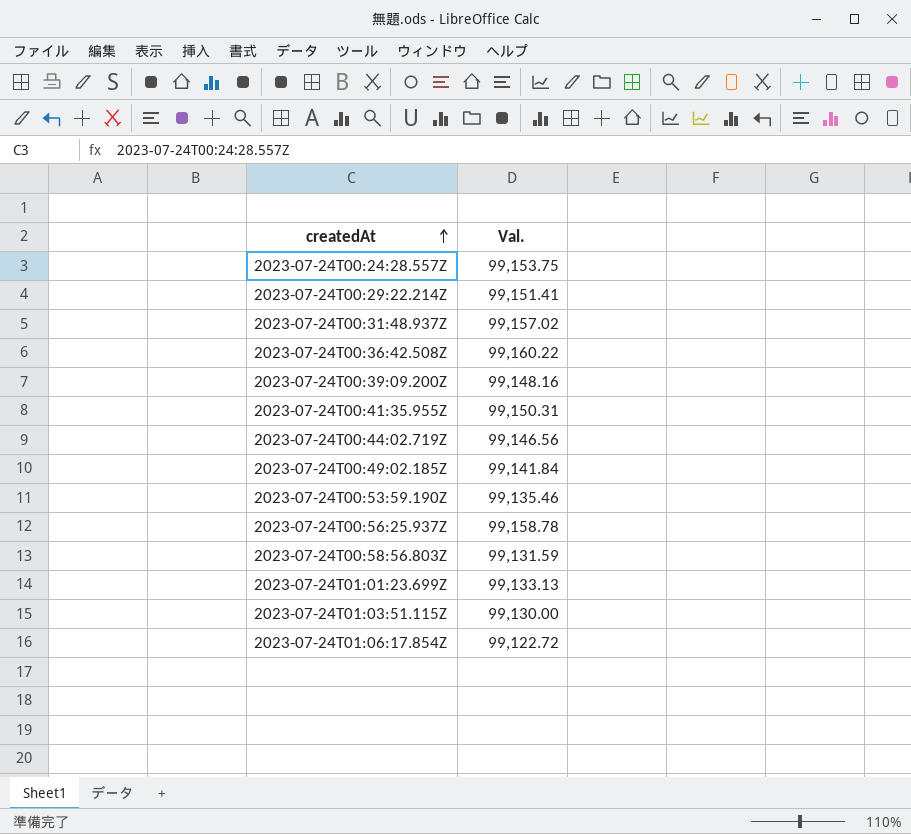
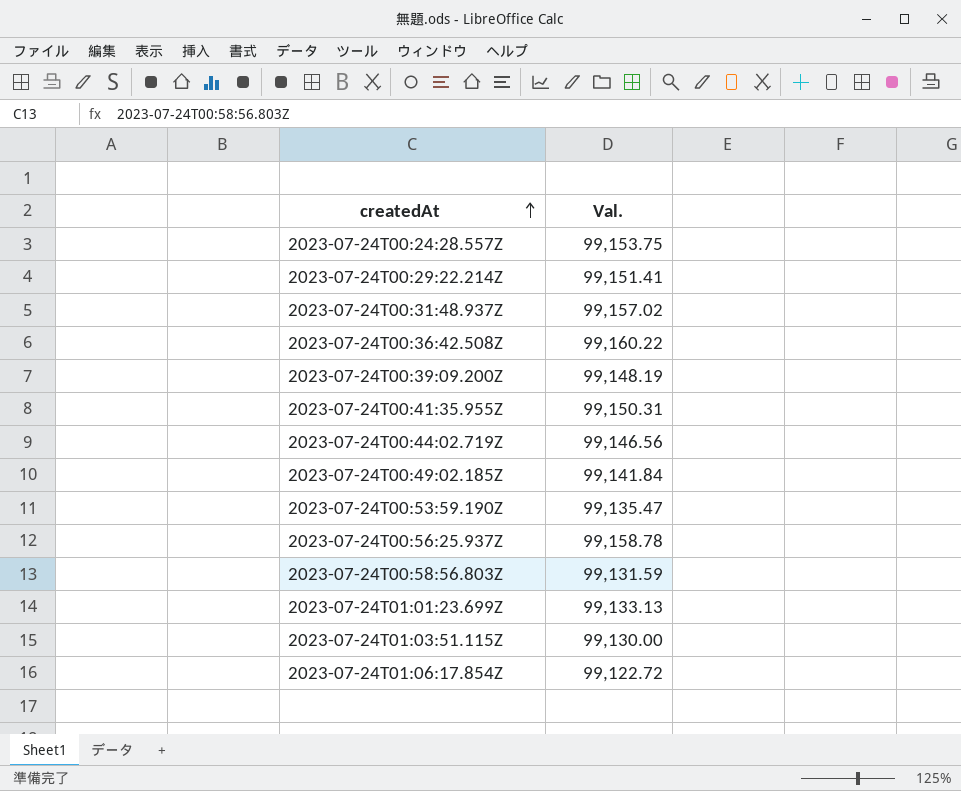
2023-07-24T00:39:09.200Z | Val.: 99,148.16 -> 99,148.19
2023-07-24T00:53:59.190Z | Val.: 99,135.46 -> 99,135.47

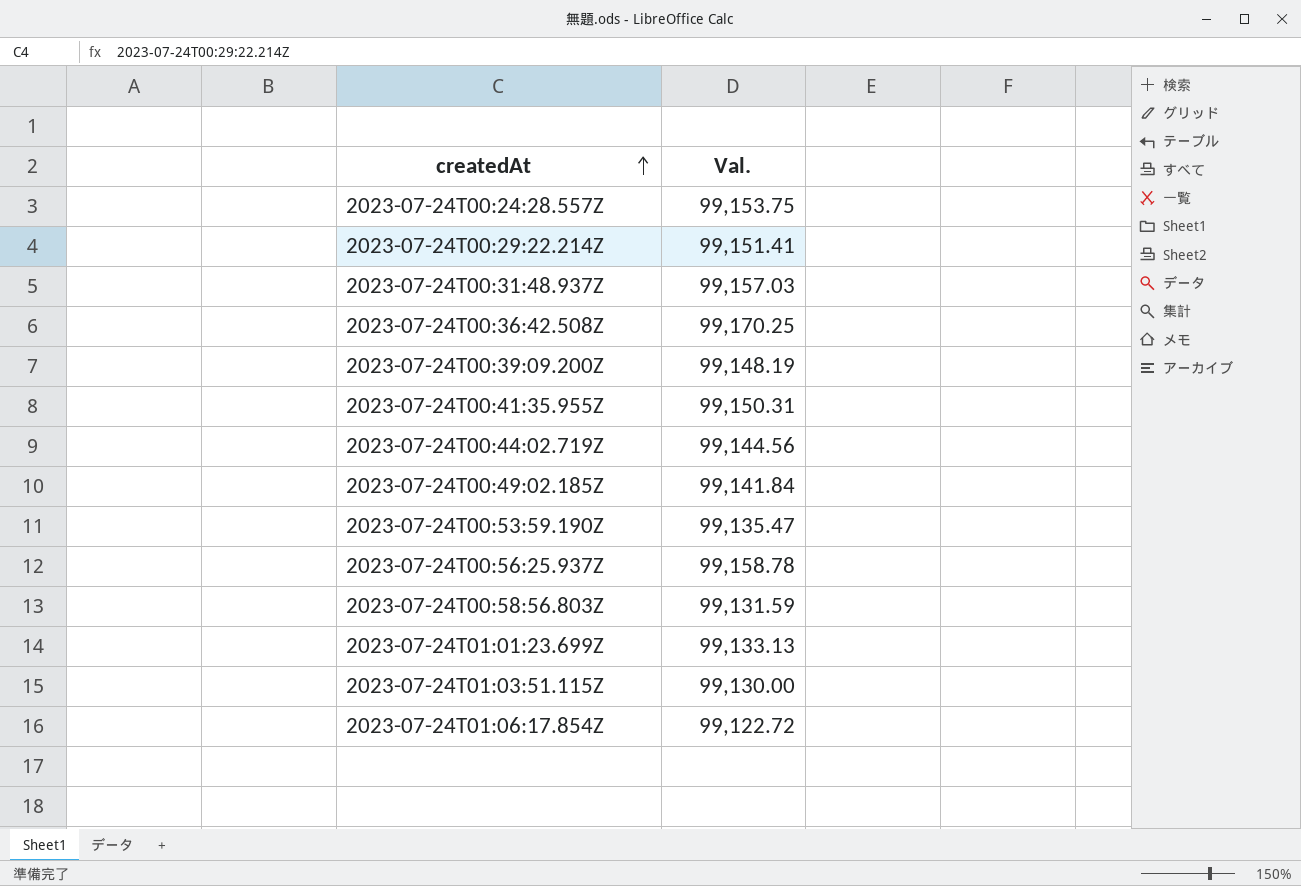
2023-07-24T00:31:48.937Z | Val.: 99,157.02 -> 99,157.03
2023-07-24T00:36:42.508Z | Val.: 99,160.22 -> 99,170.25
2023-07-24T00:44:02.719Z | Val.: 99,146.56 -> 99,144.56

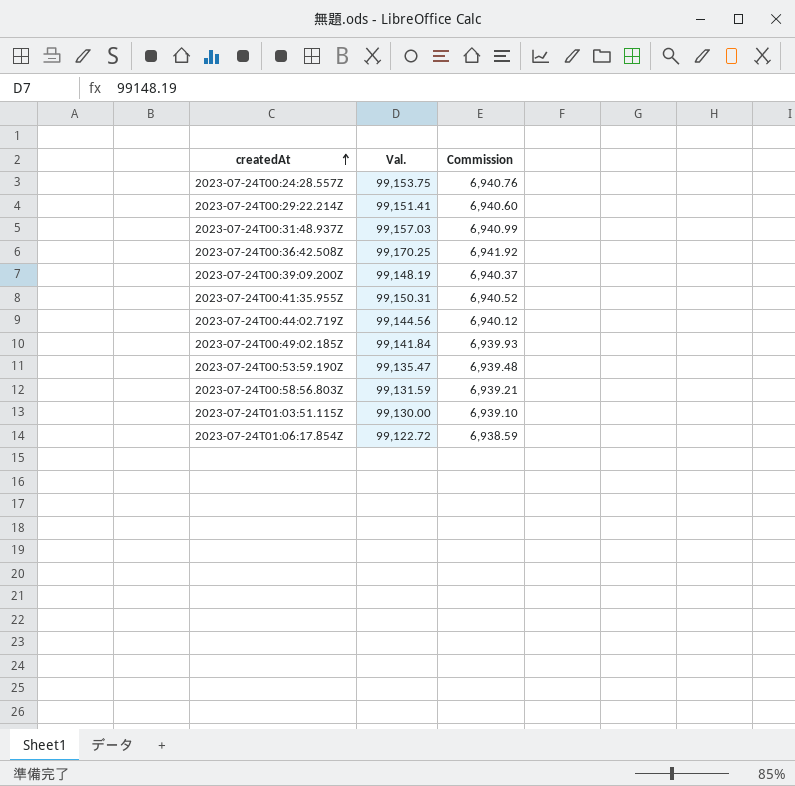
column Commission | formula: none -> [Val.] * 0.07
row 2023-07-24T00:56:25.937Z: 99,158.78 -> none
row 2023-07-24T01:01:23.699Z: 99,133.13 -> none

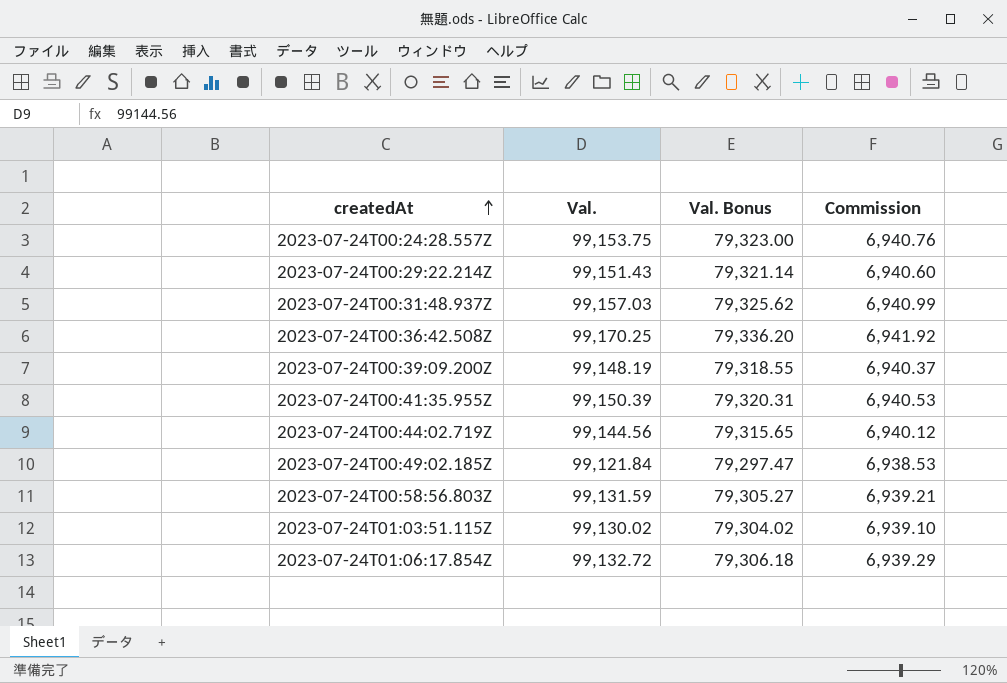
column Val. Bonus | formula: none -> [Val.] * 0.8
row 2023-07-24T00:53:59.190Z: 99,135.47 | 6,939.48 -> none
2023-07-24T00:29:22.214Z | Val.: 99,151.41 -> 99,151.43
2023-07-24T00:41:35.955Z | Val.: 99,150.31 -> 99,150.39
2023-07-24T00:41:35.955Z | Commission: 6,940.52 -> 6,940.53
2023-07-24T00:49:02.185Z | Val.: 99,141.84 -> 99,121.84
2023-07-24T00:49:02.185Z | Commission: 6,939.93 -> 6,938.53
2023-07-24T01:03:51.115Z | Val.: 99,130.00 -> 99,130.02
2023-07-24T01:06:17.854Z | Val.: 99,122.72 -> 99,132.72
2023-07-24T01:06:17.854Z | Commission: 6,938.59 -> 6,939.29

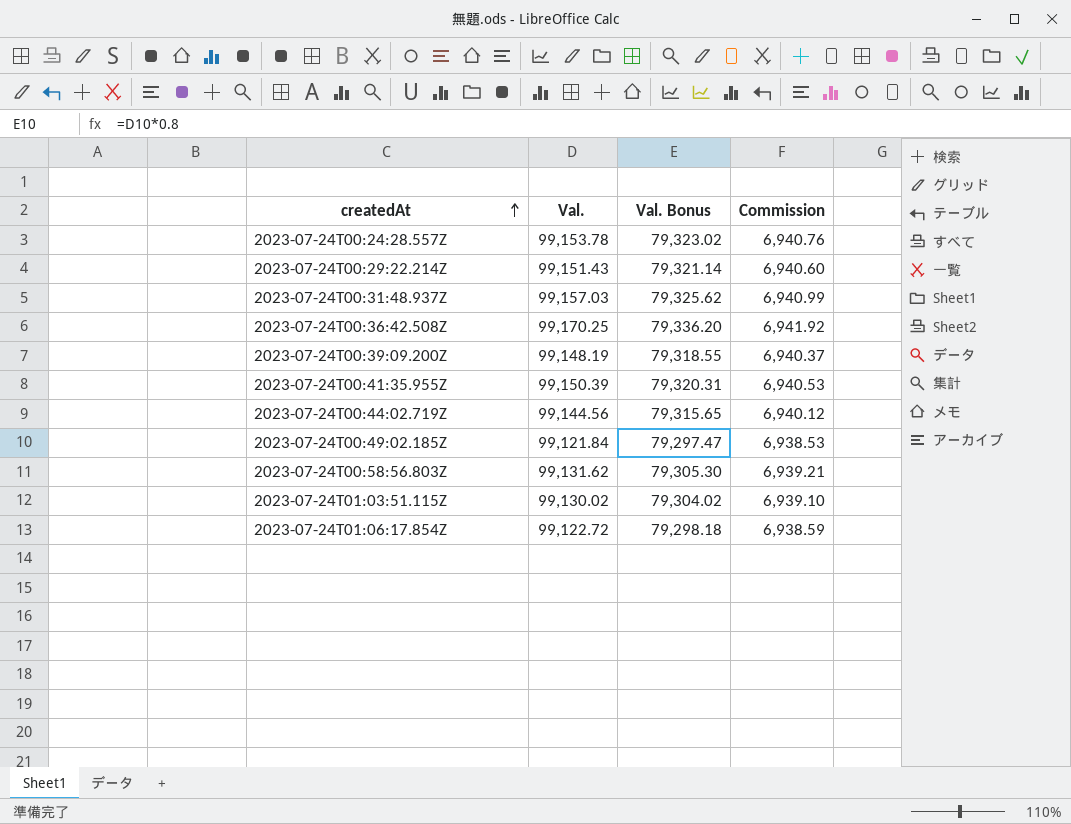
2023-07-24T00:24:28.557Z | Val.: 99,153.75 -> 99,153.78
2023-07-24T00:24:28.557Z | Val. Bonus: 79,323.00 -> 79,323.02
2023-07-24T00:58:56.803Z | Val.: 99,131.59 -> 99,131.62
2023-07-24T00:58:56.803Z | Val. Bonus: 79,305.27 -> 79,305.30
2023-07-24T01:06:17.854Z | Val.: 99,132.72 -> 99,122.72
2023-07-24T01:06:17.854Z | Val. Bonus: 79,306.18 -> 79,298.18
2023-07-24T01:06:17.854Z | Commission: 6,939.29 -> 6,938.59

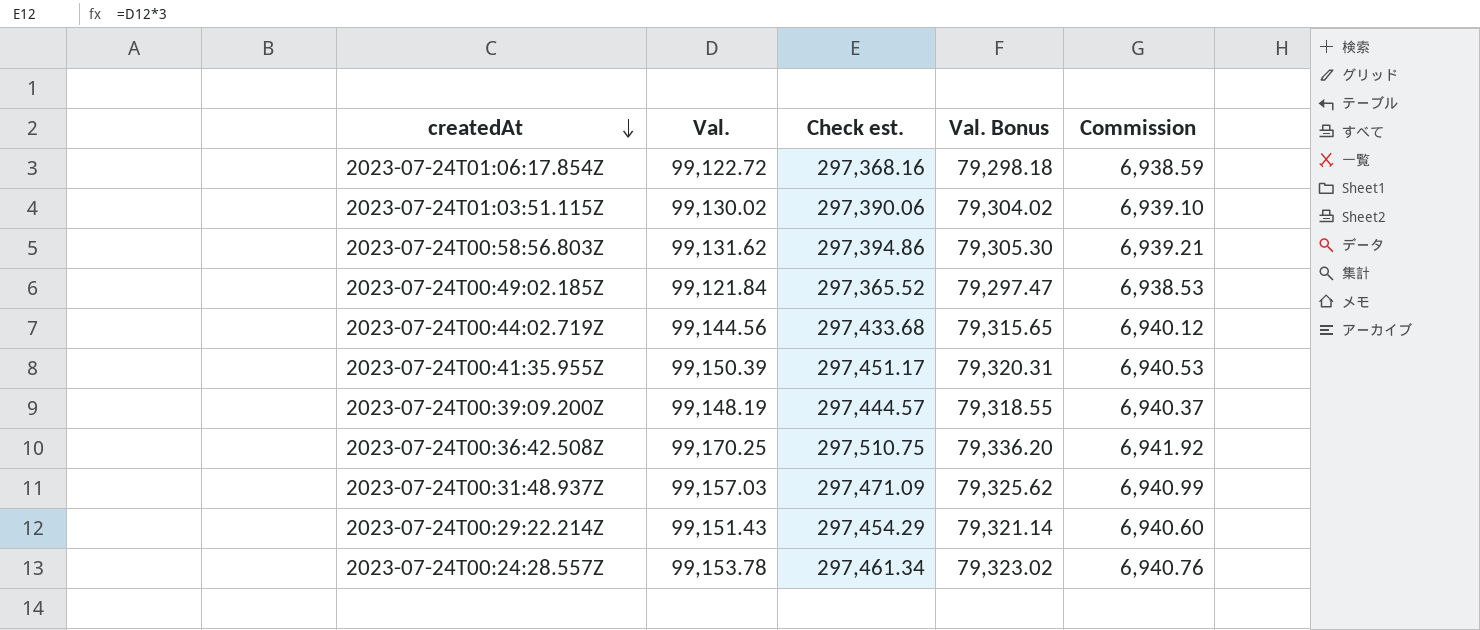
row order: createdAt ascending -> createdAt descending
column Check est. | formula: none -> [Val.] * 3

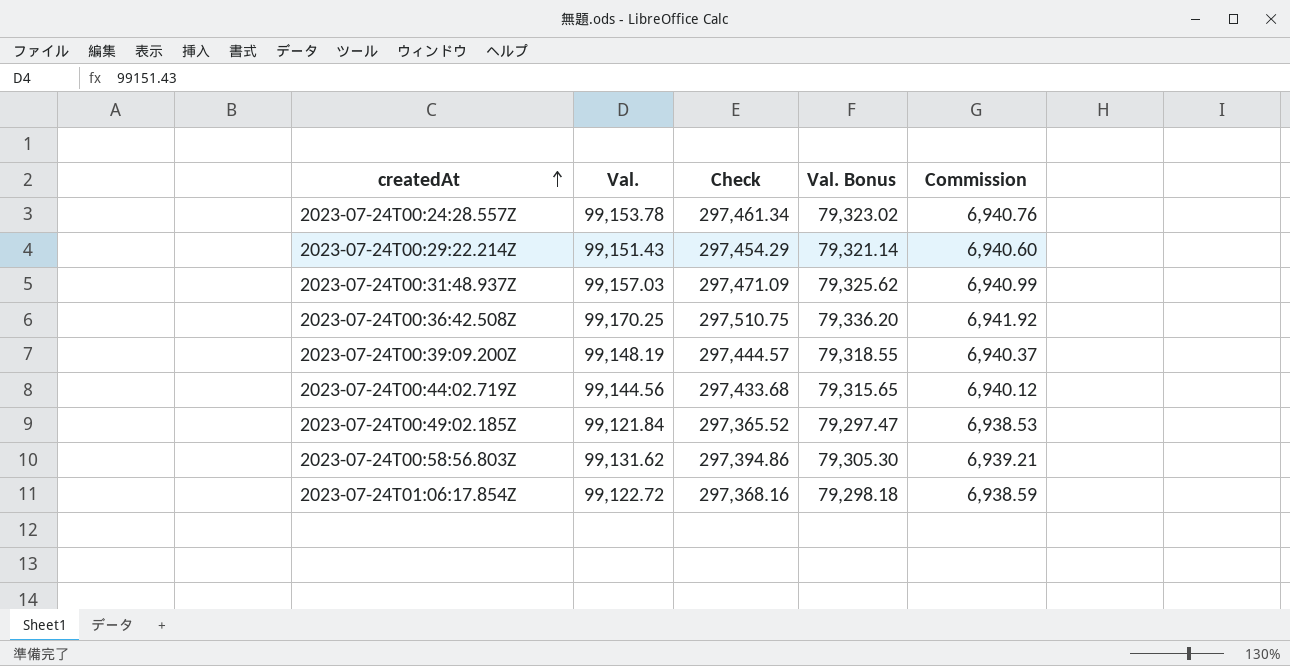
row order: createdAt descending -> createdAt ascending
column name: Check est. -> Check
row 2023-07-24T01:03:51.115Z: 99,130.02 | 297,390.06 | 79,304.02 | 6,939.10 -> none
row 2023-07-24T00:41:35.955Z: 99,150.39 | 297,451.17 | 79,320.31 | 6,940.53 -> none

